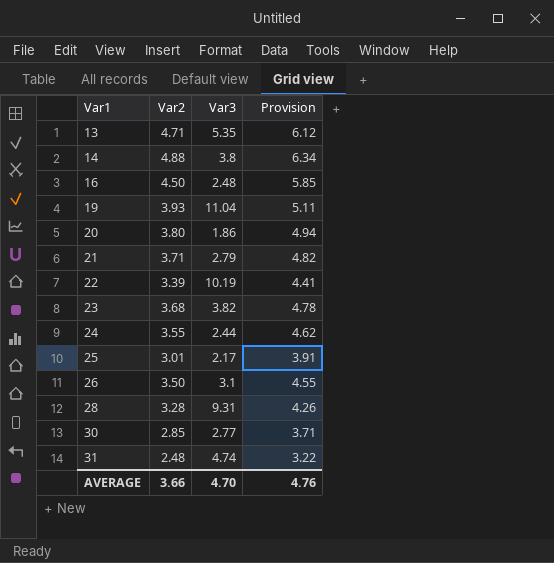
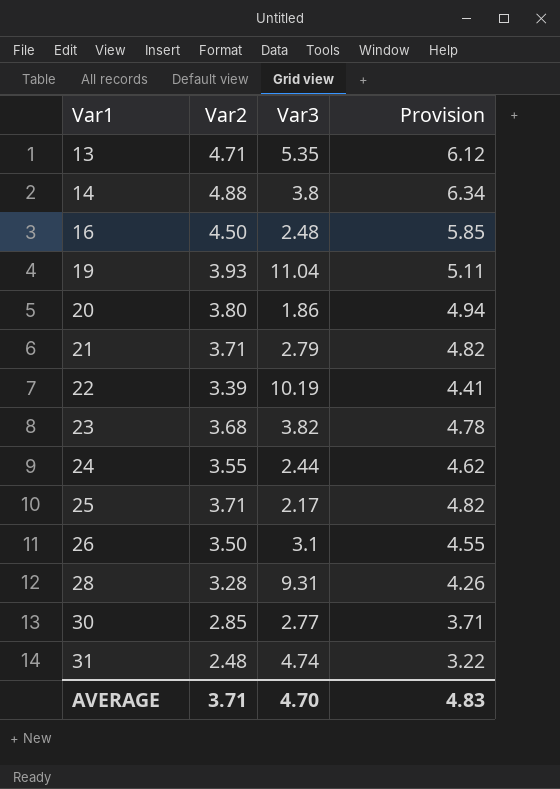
25 | Var2: 3.01 -> 3.71
25 | Provision: 3.91 -> 4.82
AVERAGE | Var2: 3.66 -> 3.71
AVERAGE | Provision: 4.76 -> 4.83

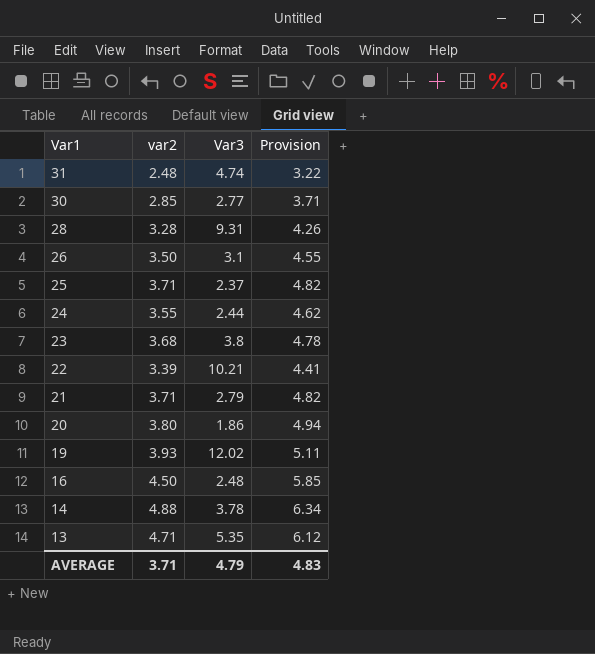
row order: Var1 ascending -> Var1 descending
column name: Var2 -> var2
25 | Var3: 2.17 -> 2.37
23 | Var3: 3.82 -> 3.8
22 | Var3: 10.19 -> 10.21
19 | Var3: 11.04 -> 12.02
14 | Var3: 3.8 -> 3.78
AVERAGE | Var3: 4.70 -> 4.79

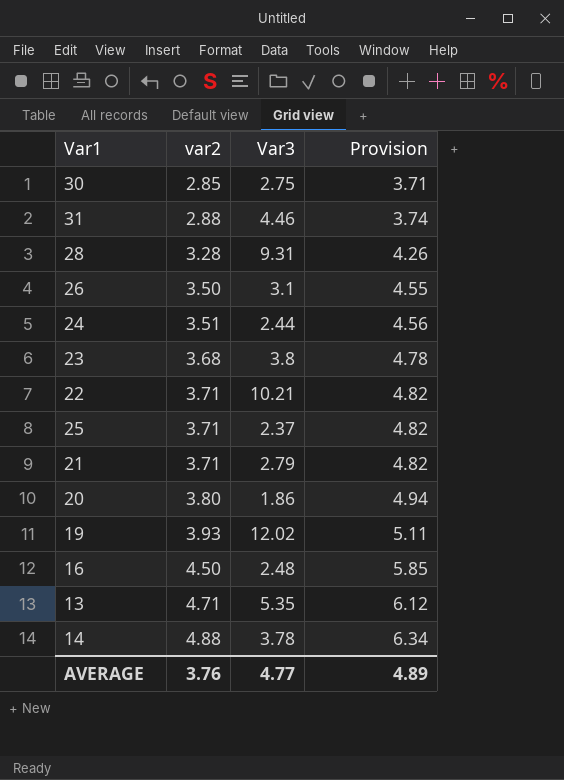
row order: Var1 descending -> var2 ascending
30 | Var3: 2.77 -> 2.75
31 | var2: 2.48 -> 2.88
31 | Var3: 4.74 -> 4.46
31 | Provision: 3.22 -> 3.74
24 | var2: 3.55 -> 3.51
24 | Provision: 4.62 -> 4.56
22 | var2: 3.39 -> 3.71
22 | Provision: 4.41 -> 4.82
AVERAGE | var2: 3.71 -> 3.76
AVERAGE | Var3: 4.79 -> 4.77
AVERAGE | Provision: 4.83 -> 4.89

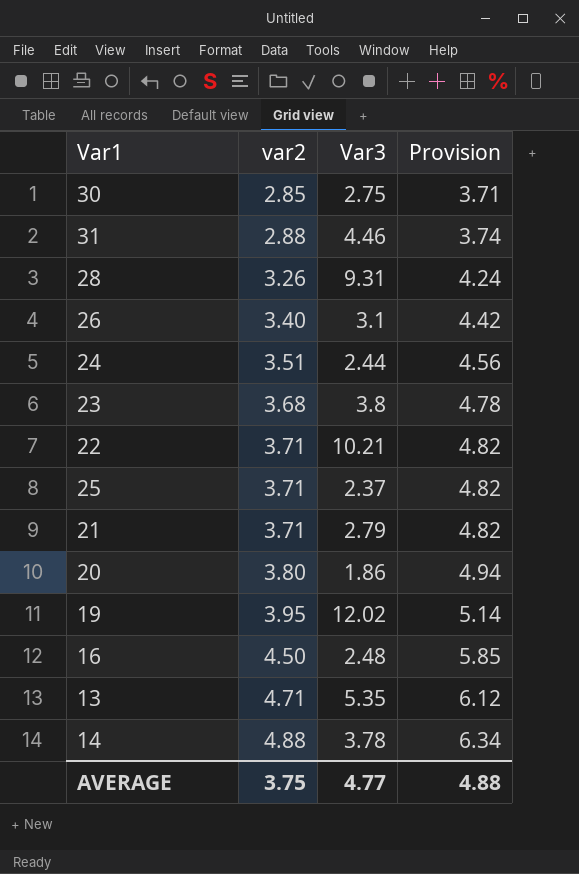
28 | var2: 3.28 -> 3.26
28 | Provision: 4.26 -> 4.24
26 | var2: 3.50 -> 3.40
26 | Provision: 4.55 -> 4.42
19 | var2: 3.93 -> 3.95
19 | Provision: 5.11 -> 5.14
AVERAGE | var2: 3.76 -> 3.75
AVERAGE | Provision: 4.89 -> 4.88

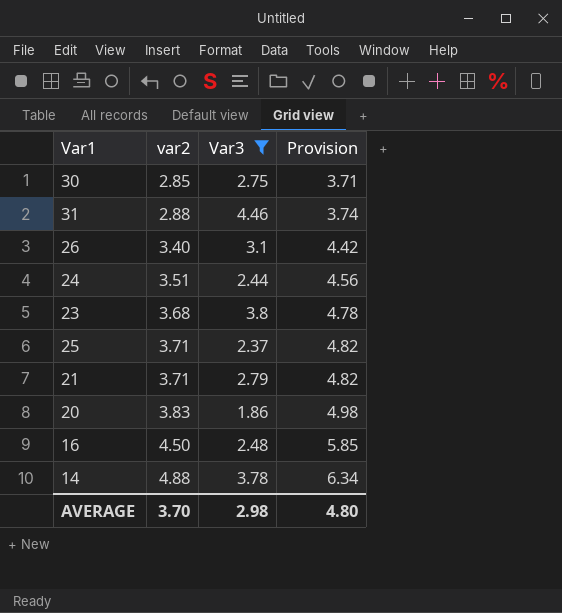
filter: none -> Var3 <= 4.46
20 | var2: 3.80 -> 3.83
20 | Provision: 4.94 -> 4.98
AVERAGE | var2: 3.75 -> 3.70
AVERAGE | Var3: 4.77 -> 2.98
AVERAGE | Provision: 4.88 -> 4.80

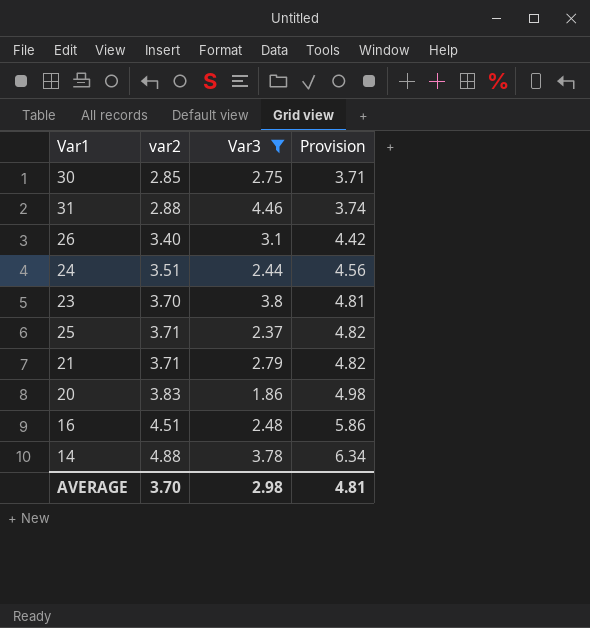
23 | var2: 3.68 -> 3.70
23 | Provision: 4.78 -> 4.81
16 | var2: 4.50 -> 4.51
16 | Provision: 5.85 -> 5.86
AVERAGE | Provision: 4.80 -> 4.81

